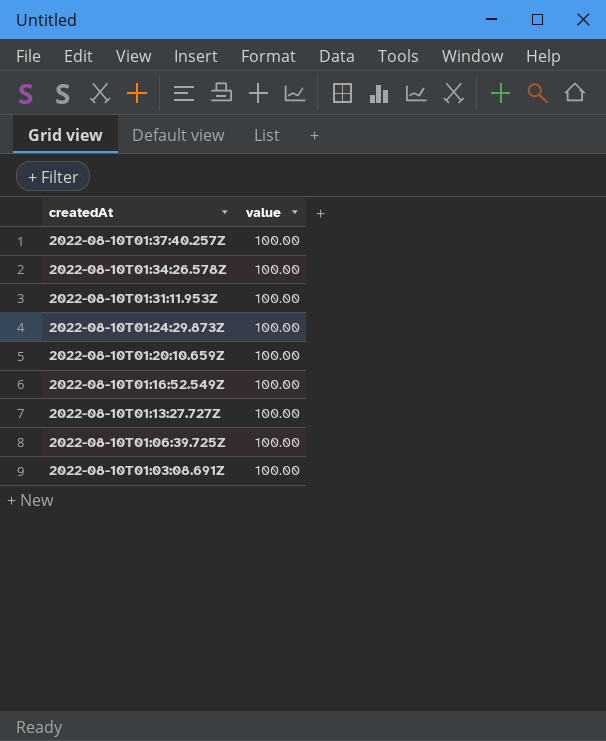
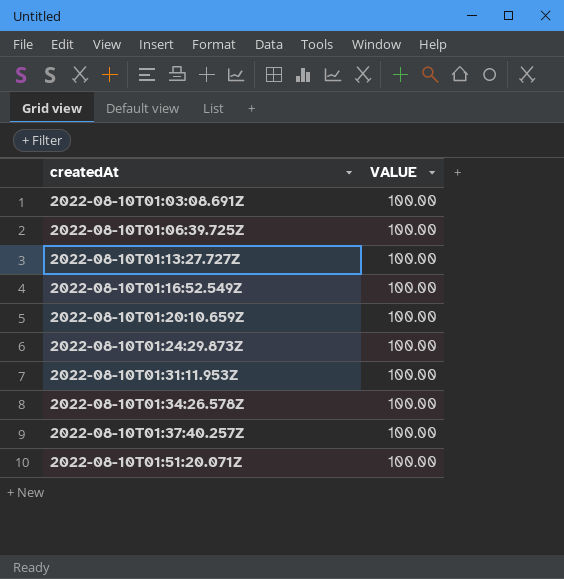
row order: createdAt descending -> createdAt ascending
column name: value -> VALUE
row 2022-08-10T01:51:20.071Z: none -> 100.00

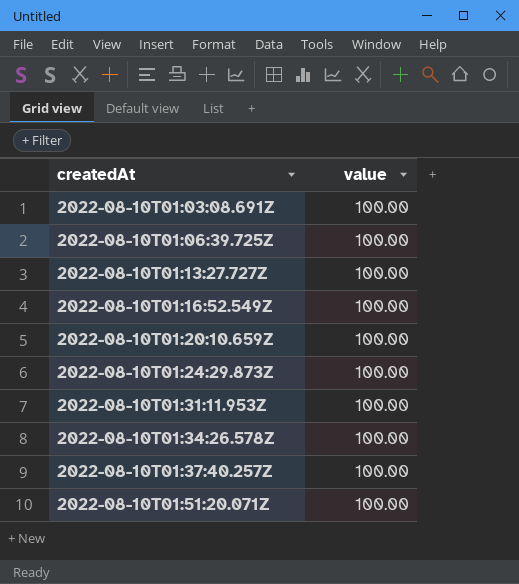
column name: VALUE -> value

